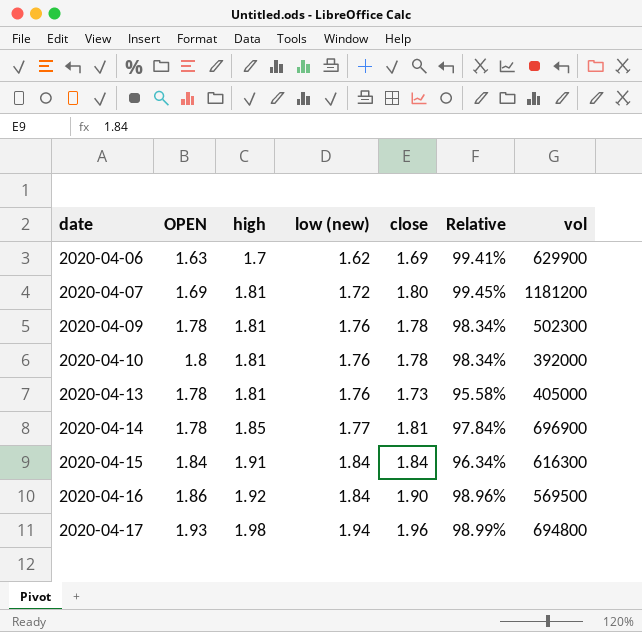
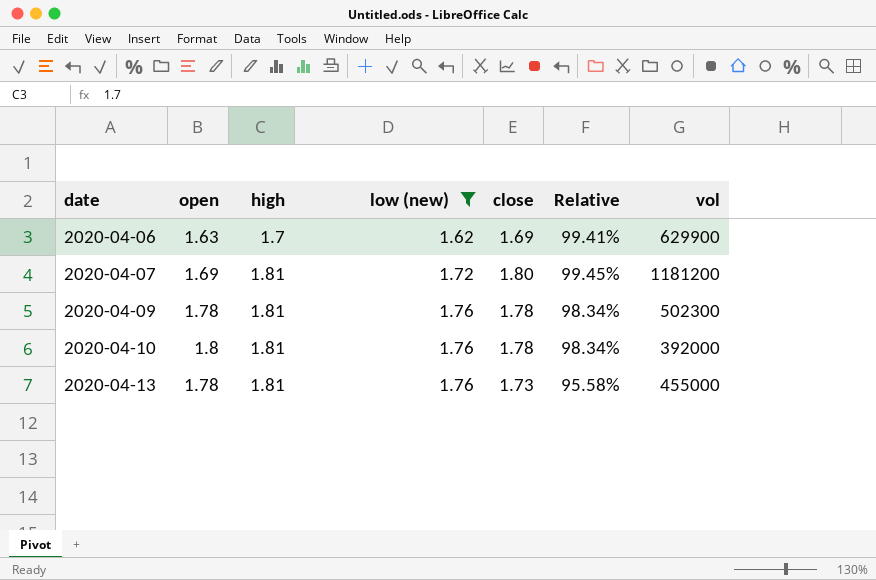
filter: none -> low (new) <= 1.76
column name: OPEN -> open
2020-04-13 | vol: 405000 -> 455000

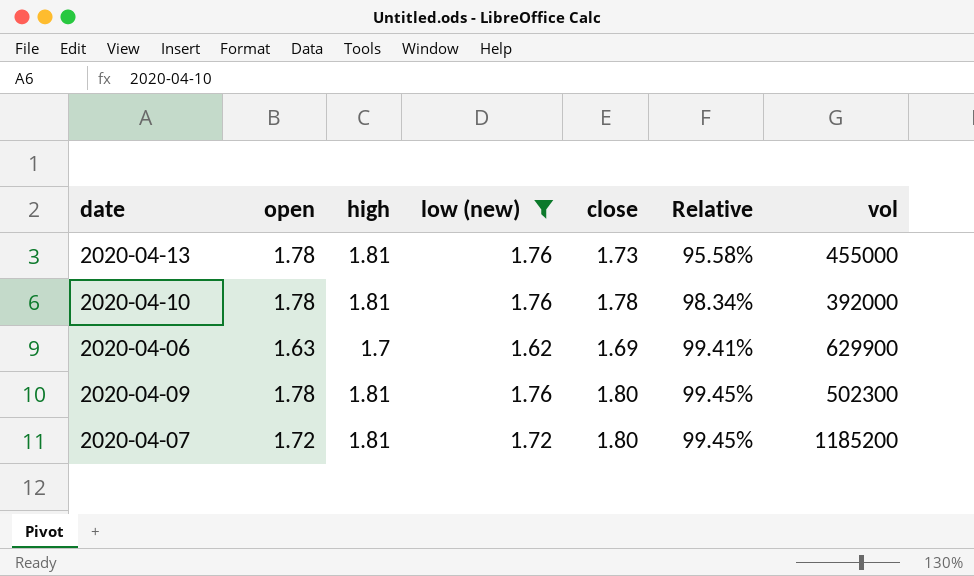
row order: date ascending -> Relative ascending
2020-04-10 | open: 1.8 -> 1.78
2020-04-09 | close: 1.78 -> 1.80
2020-04-09 | Relative: 98.34% -> 99.45%
2020-04-07 | open: 1.69 -> 1.72
2020-04-07 | vol: 1181200 -> 1185200

